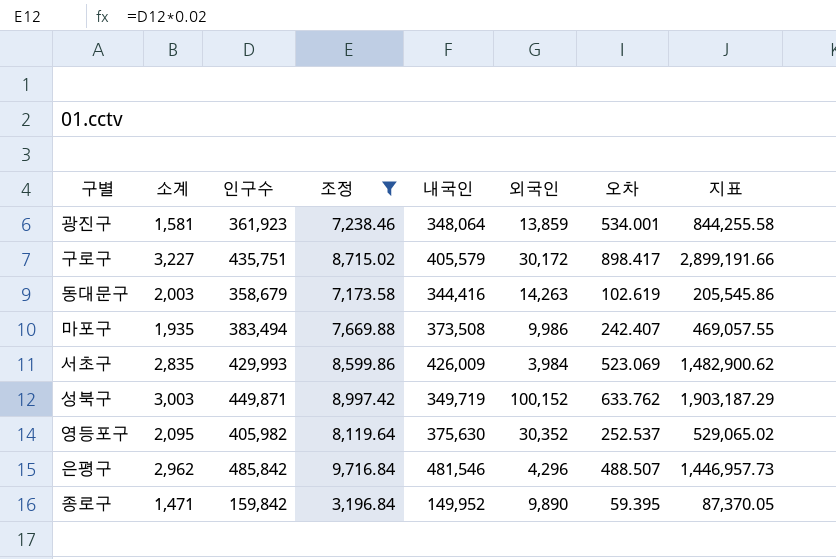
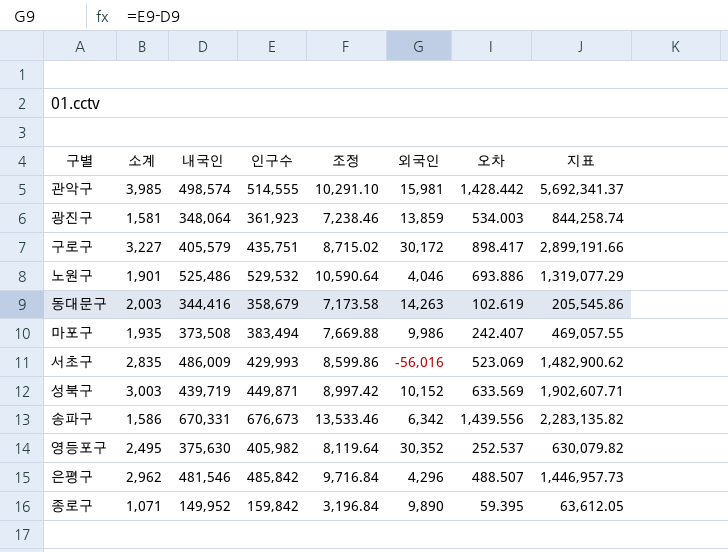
filter: 조정 <= 9,716.84 -> none
column 내국인 | position: 5 -> 3
광진구 | 오차: 534.001 -> 534.003
광진구 | 지표: 844,255.58 -> 844,258.74
서초구 | 내국인: 426,009 -> 486,009
서초구 | 외국인: 3,984 -> -56,016
성북구 | 내국인: 349,719 -> 439,719
성북구 | 외국인: 100,152 -> 10,152
성북구 | 오차: 633.762 -> 633.569
성북구 | 지표: 1,903,187.29 -> 1,902,607.71
영등포구 | 소계: 2,095 -> 2,495
영등포구 | 지표: 529,065.02 -> 630,079.82
종로구 | 소계: 1,471 -> 1,071
종로구 | 지표: 87,370.05 -> 63,612.05

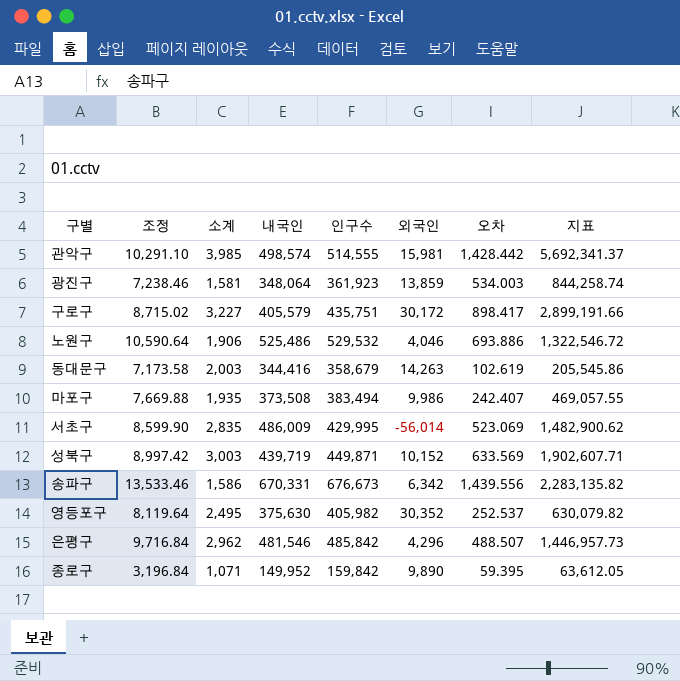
column 조정 | position: 5 -> 2
노원구 | 소계: 1,901 -> 1,906
노원구 | 지표: 1,319,077.29 -> 1,322,546.72
서초구 | 조정: 8,599.86 -> 8,599.90
서초구 | 인구수: 429,993 -> 429,995
서초구 | 외국인: -56,016 -> -56,014

